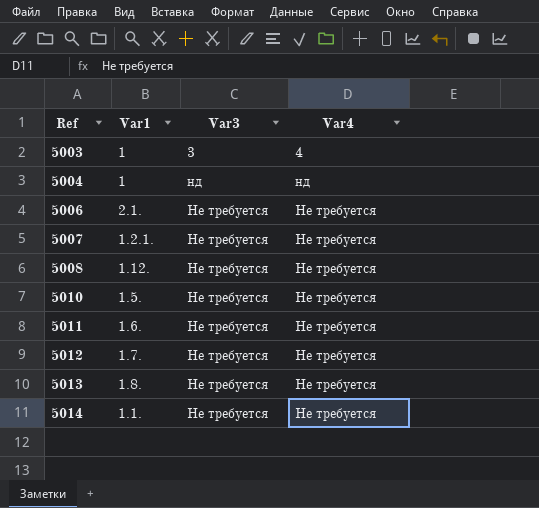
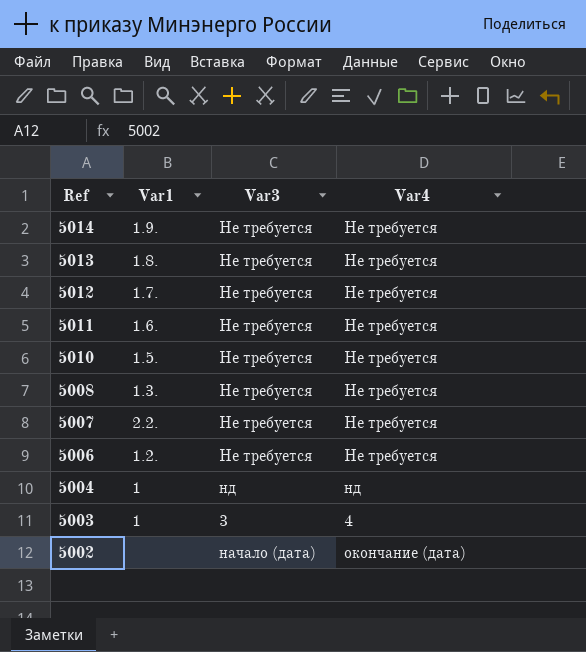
row order: Ref ascending -> Ref descending
5014 | Var1: 1.1. -> 1.9.
5008 | Var1: 1.12. -> 1.3.
5007 | Var1: 1.2.1. -> 2.2.
5006 | Var1: 2.1. -> 1.2.
row 5002: none -> none | начало (дата) | окончание (дата)

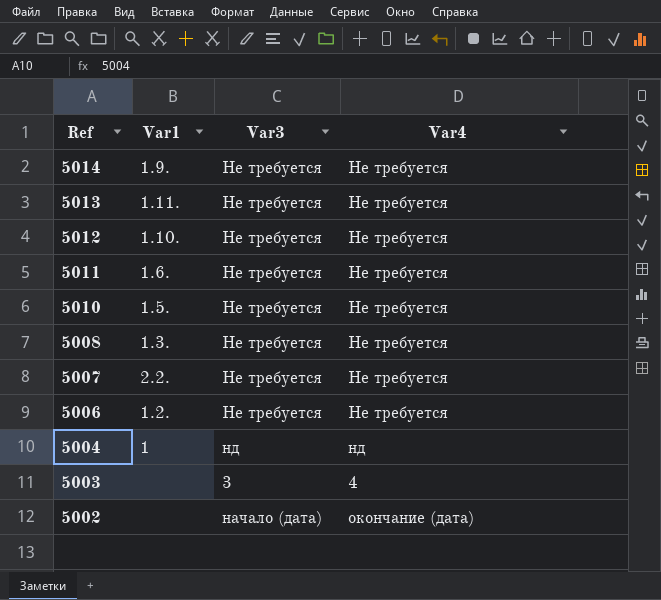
5013 | Var1: 1.8. -> 1.11.
5012 | Var1: 1.7. -> 1.10.
5003 | Var1: 1 -> none

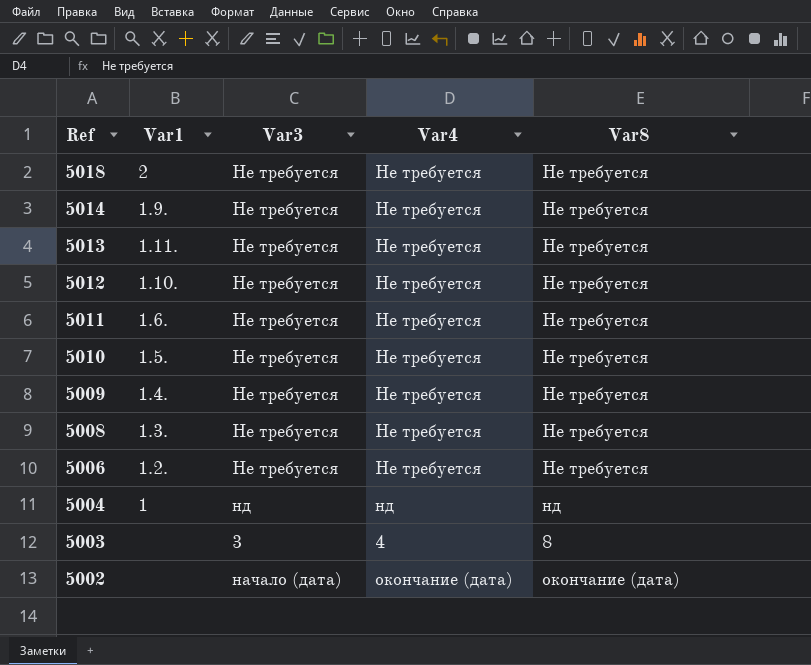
column Var8 | position: none -> 5
row 5007: 2.2. | Не требуется | Не требуется -> none
row 5018: none -> 2 | Не требуется | Не требуется | Не требуется
row 5009: none -> 1.4. | Не требуется | Не требуется | Не требуется

